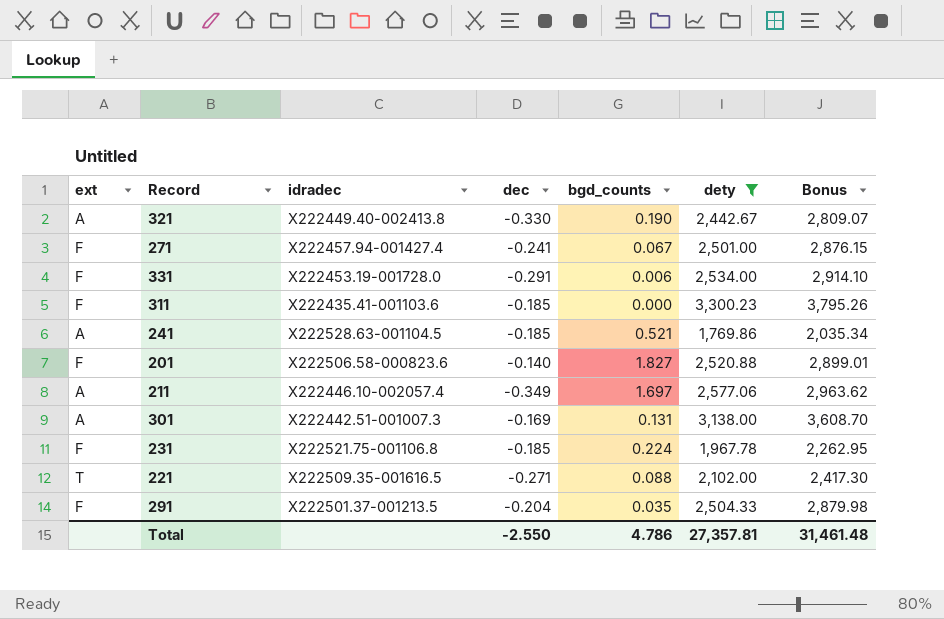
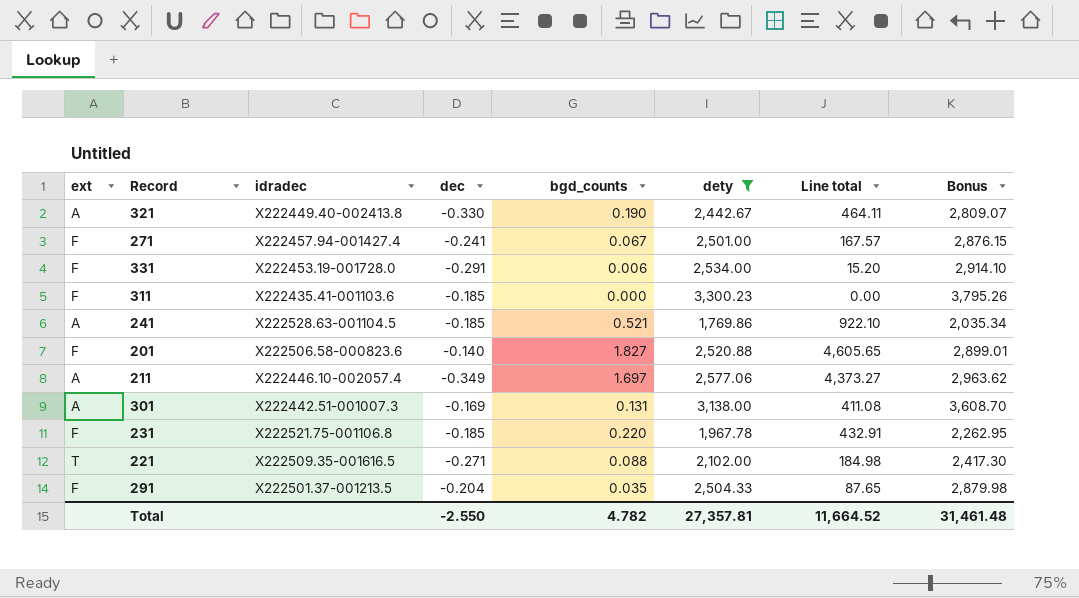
column Line total | formula: none -> [bgd_counts] * [dety]
231 | bgd_counts: 0.224 -> 0.220
Total | bgd_counts: 4.786 -> 4.782

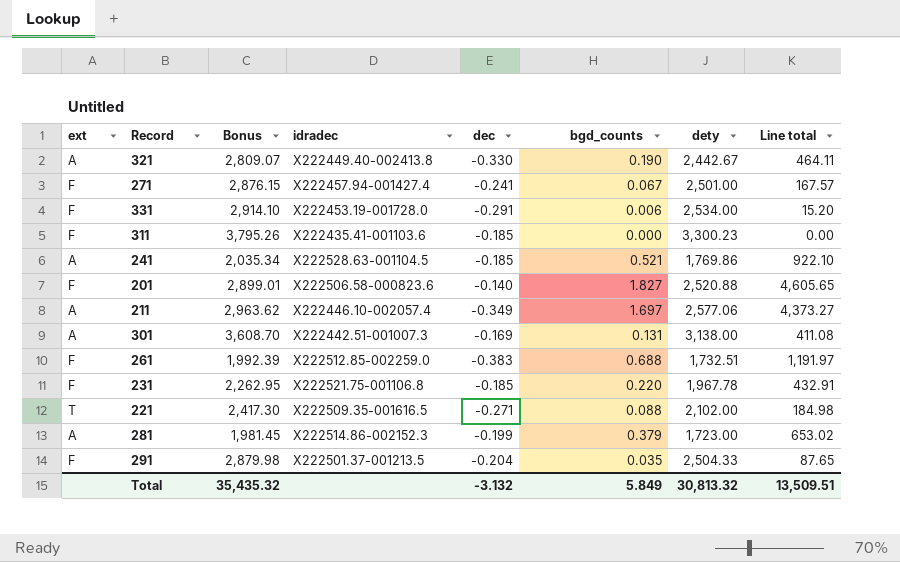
filter: dety >= 1,769.86 -> none
column Bonus | position: 8 -> 3
Total | Bonus: 31,461.48 -> 35,435.32
Total | dec: -2.550 -> -3.132
Total | bgd_counts: 4.782 -> 5.849
Total | dety: 27,357.81 -> 30,813.32
Total | Line total: 11,664.52 -> 13,509.51

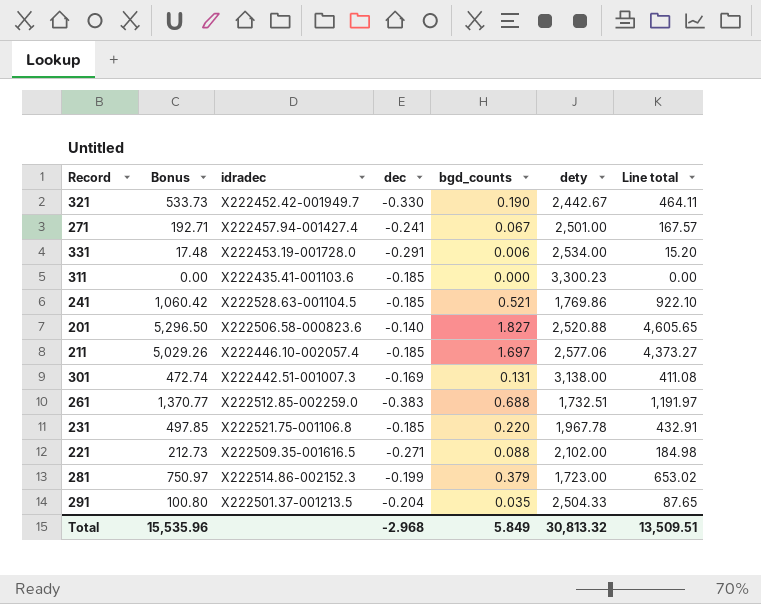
column ext | position: 1 -> none
column Bonus | formula: [dety] * 1.15 -> [Line total] * 1.15
321 | idradec: X222449.40-002413.8 -> X222452.42-001949.7
211 | dec: -0.349 -> -0.185
Total | Bonus: 35,435.32 -> 15,535.96
Total | dec: -3.132 -> -2.968

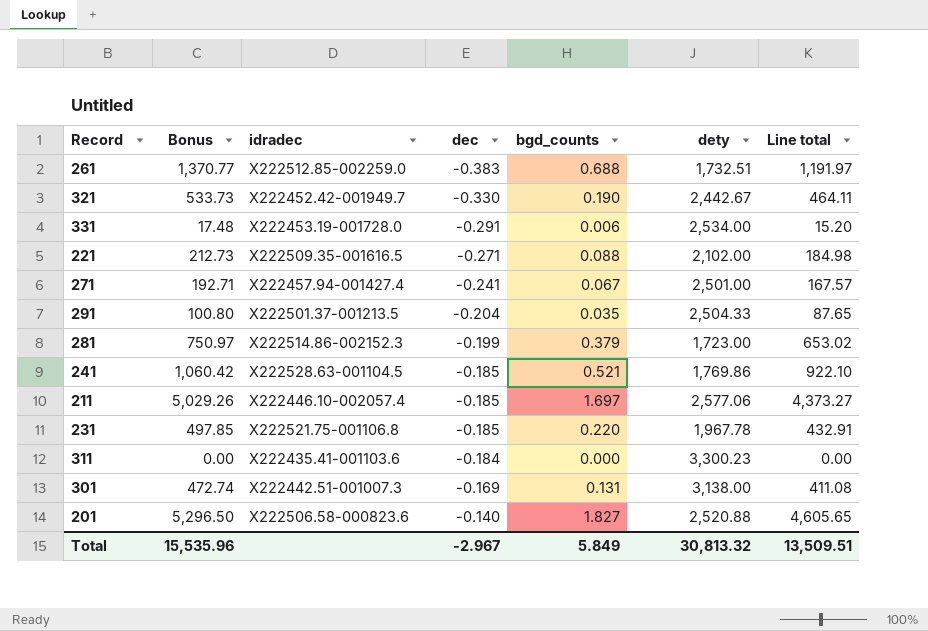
row order: none -> dec ascending
311 | dec: -0.185 -> -0.184
Total | dec: -2.968 -> -2.967

